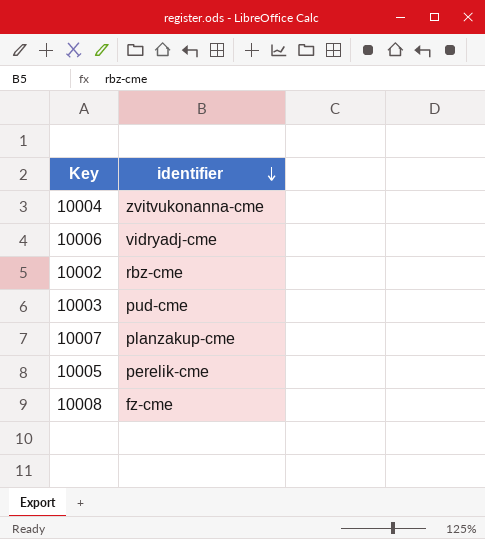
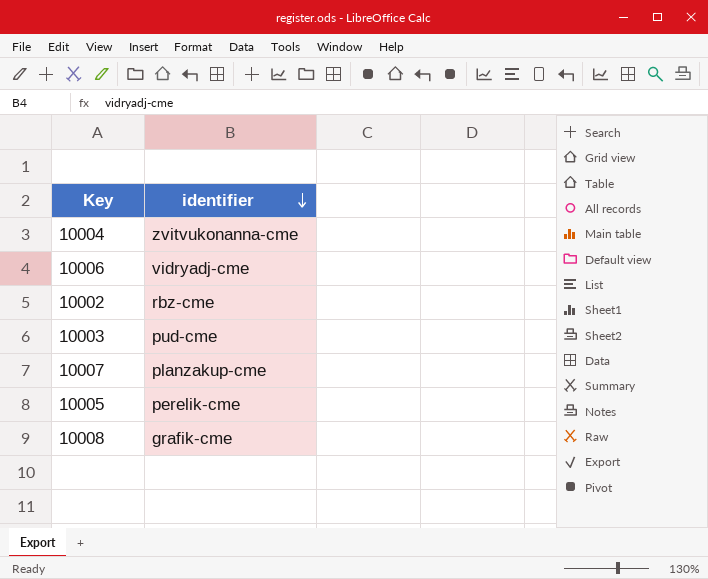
10008 | identifier: fz-cme -> grafik-cme

